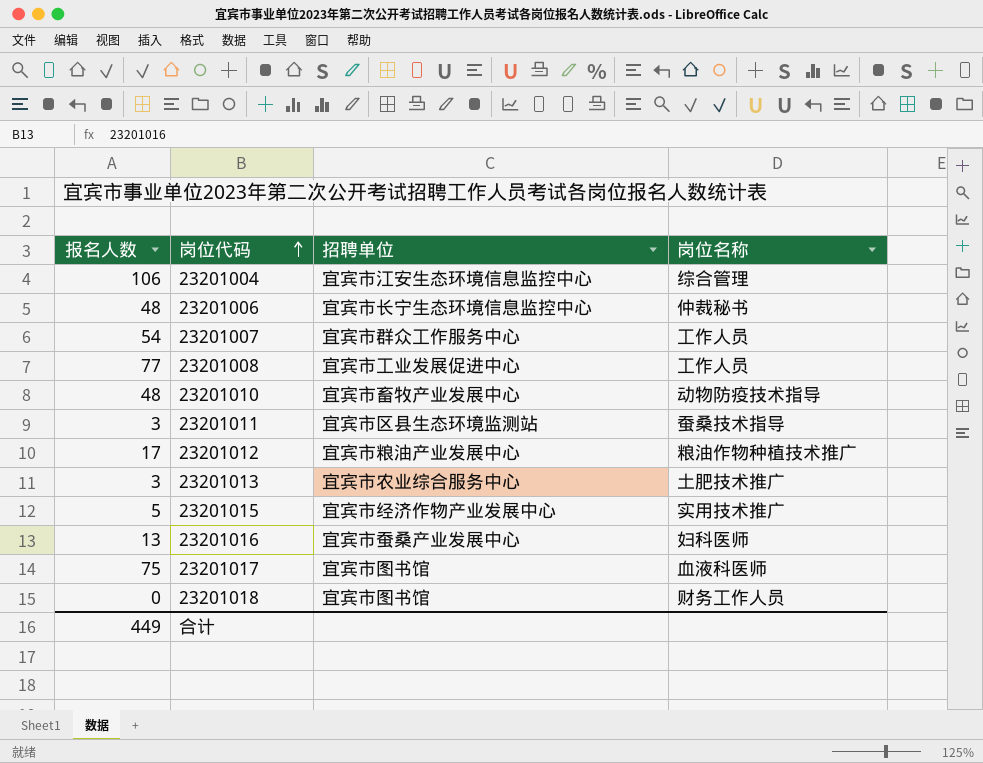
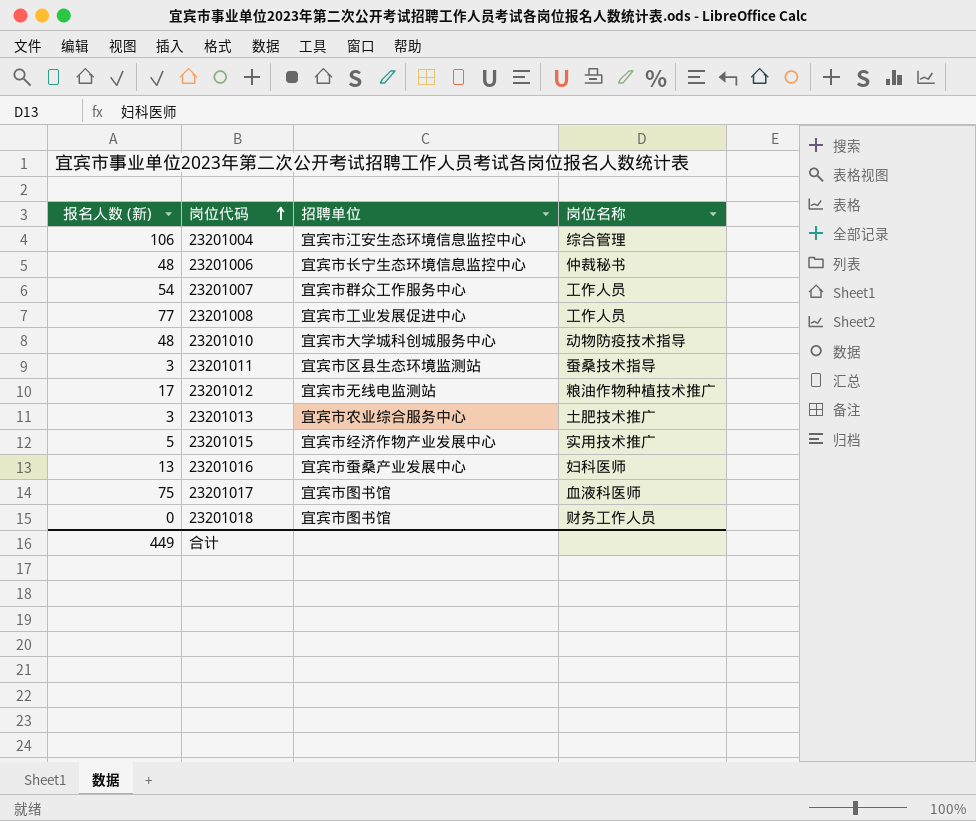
column name: 报名人数 -> 报名人数 (新)
23201010 | 招聘单位: 宜宾市畜牧产业发展中心 -> 宜宾市大学城科创城服务中心
23201012 | 招聘单位: 宜宾市粮油产业发展中心 -> 宜宾市无线电监测站

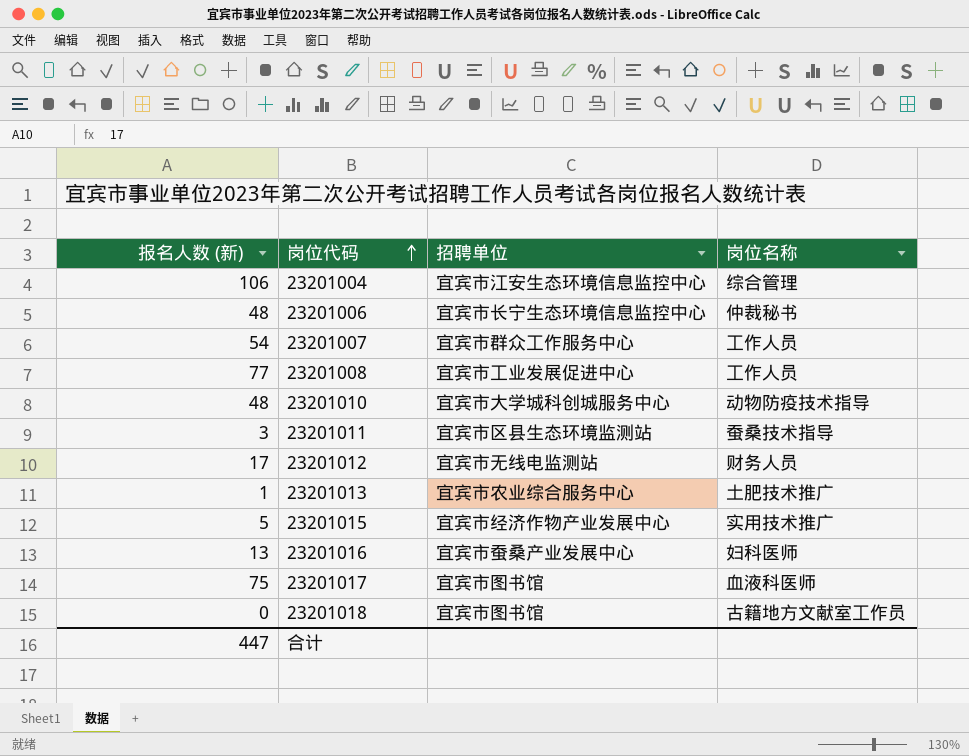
23201012 | 岗位名称: 粮油作物种植技术推广 -> 财务人员
23201013 | 报名人数 (新): 3 -> 1
23201018 | 岗位名称: 财务工作人员 -> 古籍地方文献室工作员
合计 | 报名人数 (新): 449 -> 447

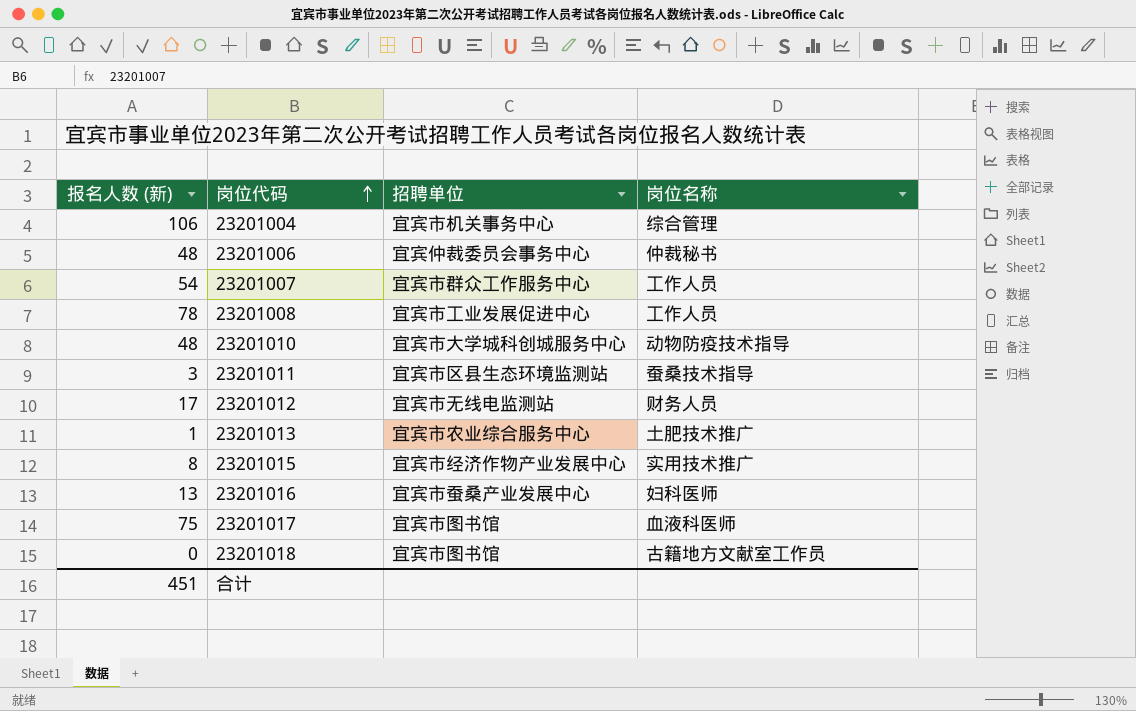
23201004 | 招聘单位: 宜宾市江安生态环境信息监控中心 -> 宜宾市机关事务中心
23201006 | 招聘单位: 宜宾市长宁生态环境信息监控中心 -> 宜宾仲裁委员会事务中心
23201008 | 报名人数 (新): 77 -> 78
23201015 | 报名人数 (新): 5 -> 8
合计 | 报名人数 (新): 447 -> 451

